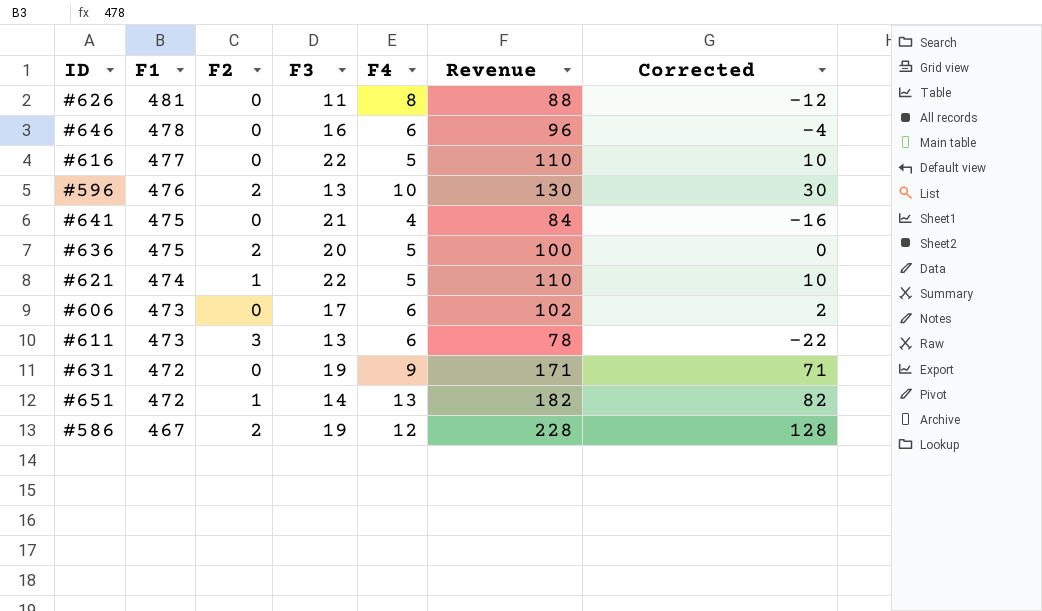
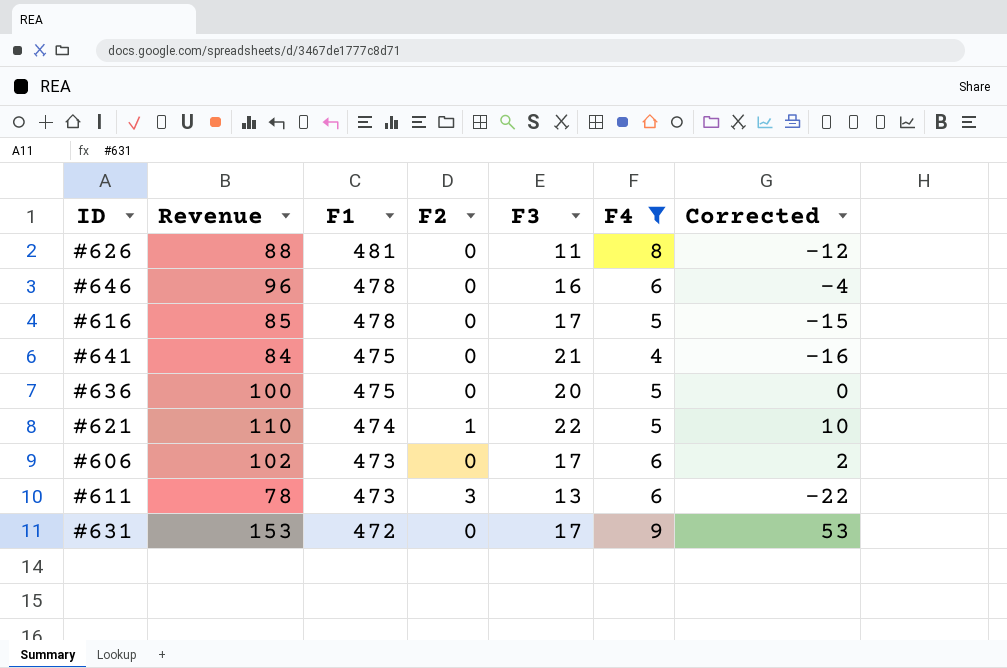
filter: none -> F4 <= 9
column Revenue | position: 6 -> 2
#616 | Revenue: 110 -> 85
#616 | F1: 477 -> 478
#616 | F3: 22 -> 17
#616 | Corrected: 10 -> -15
#636 | F2: 2 -> 0
#631 | Revenue: 171 -> 153
#631 | F3: 19 -> 17
#631 | Corrected: 71 -> 53

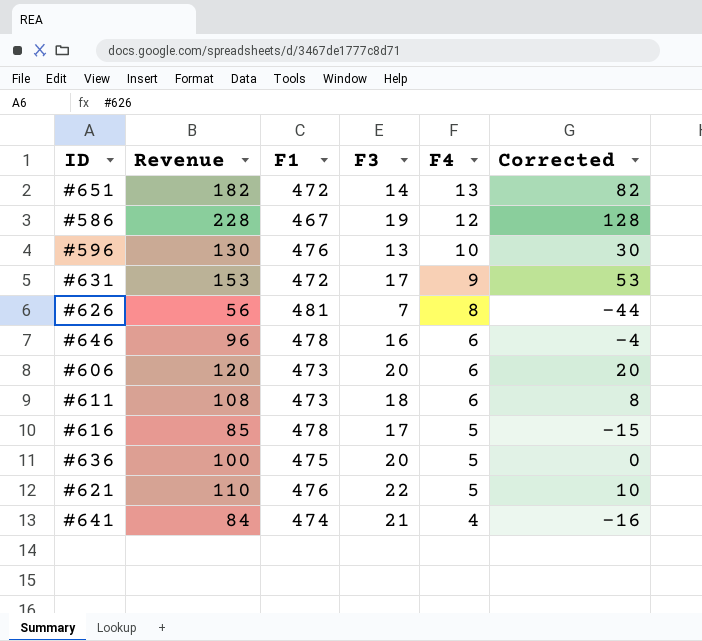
filter: F4 <= 9 -> none
row order: F1 descending -> F4 descending
column F2 | position: 4 -> none
#626 | Revenue: 88 -> 56
#626 | F3: 11 -> 7
#626 | Corrected: -12 -> -44
#606 | Revenue: 102 -> 120
#606 | F3: 17 -> 20
#606 | Corrected: 2 -> 20
#611 | Revenue: 78 -> 108
#611 | F3: 13 -> 18
#611 | Corrected: -22 -> 8
#621 | F1: 474 -> 476
#641 | F1: 475 -> 474

